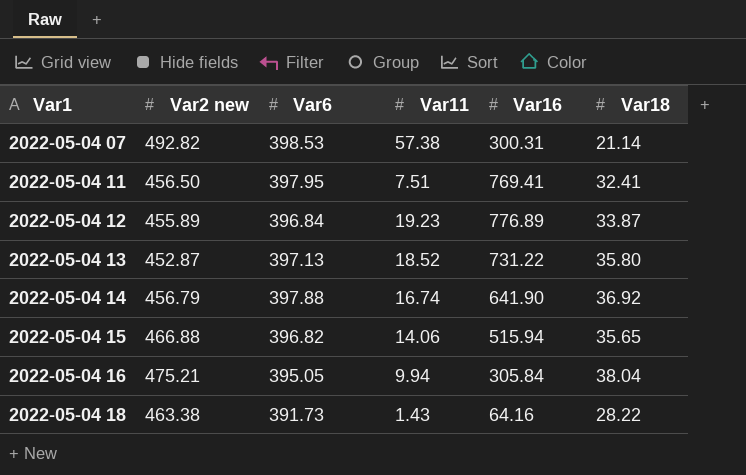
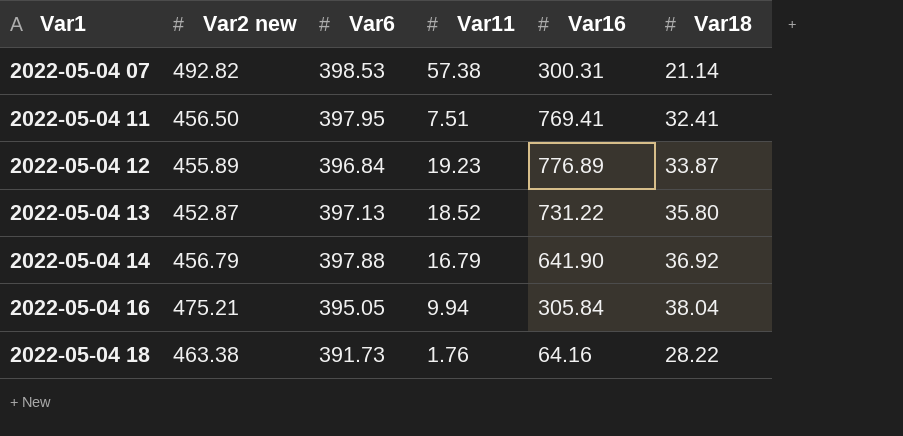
row 2022-05-04 15: 466.88 | 396.82 | 14.06 | 515.94 | 35.65 -> none
2022-05-04 14 | Var11: 16.74 -> 16.79
2022-05-04 18 | Var11: 1.43 -> 1.76

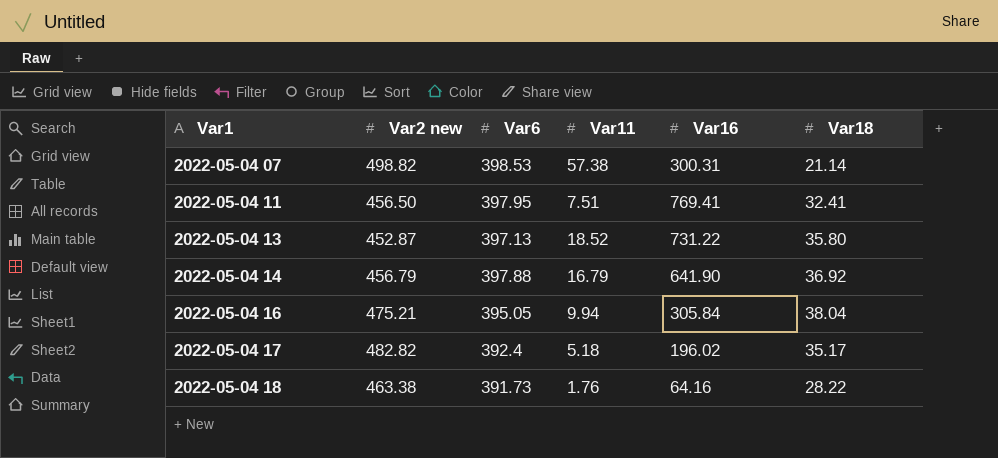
row 2022-05-04 12: 455.89 | 396.84 | 19.23 | 776.89 | 33.87 -> none
2022-05-04 07 | Var2 new: 492.82 -> 498.82
row 2022-05-04 17: none -> 482.82 | 392.4 | 5.18 | 196.02 | 35.17

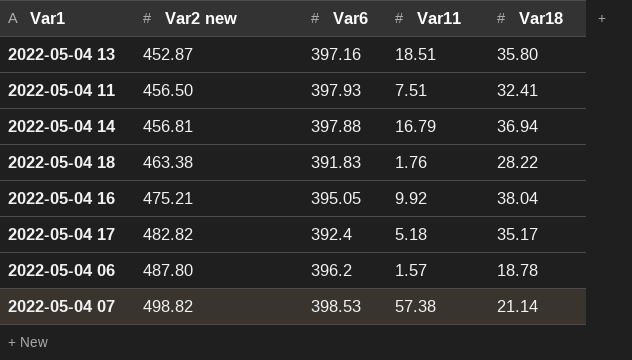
row order: Var1 ascending -> Var2 new ascending
column Var16 | position: 5 -> none
2022-05-04 13 | Var6: 397.13 -> 397.16
2022-05-04 13 | Var11: 18.52 -> 18.51
2022-05-04 11 | Var6: 397.95 -> 397.93
2022-05-04 14 | Var2 new: 456.79 -> 456.81
2022-05-04 14 | Var18: 36.92 -> 36.94
2022-05-04 18 | Var6: 391.73 -> 391.83
2022-05-04 16 | Var11: 9.94 -> 9.92
row 2022-05-04 06: none -> 487.80 | 396.2 | 1.57 | 18.78

